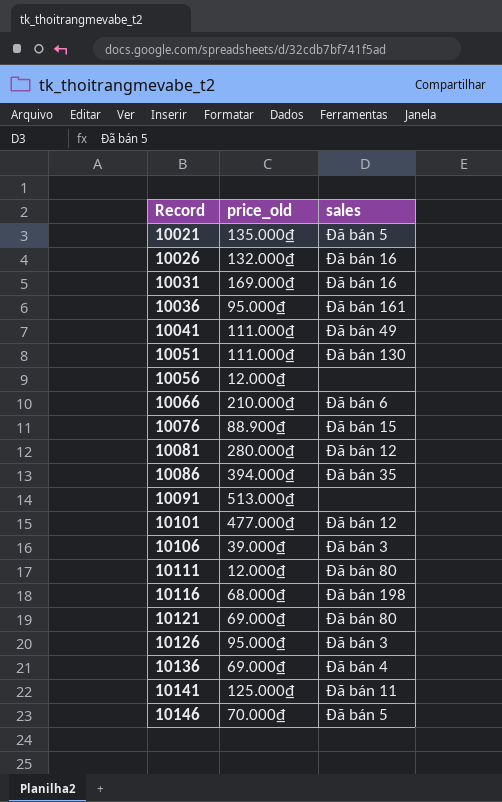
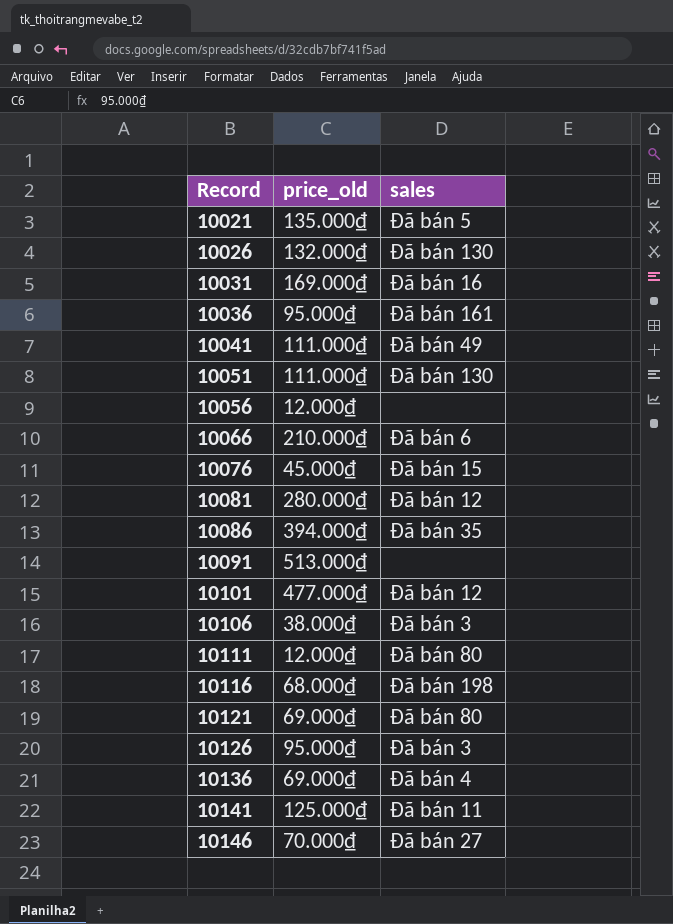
10026 | sales: Đã bán 16 -> Đã bán 130
10076 | price_old: 88.900₫ -> 45.000₫
10106 | price_old: 39.000₫ -> 38.000₫
10146 | sales: Đã bán 5 -> Đã bán 27

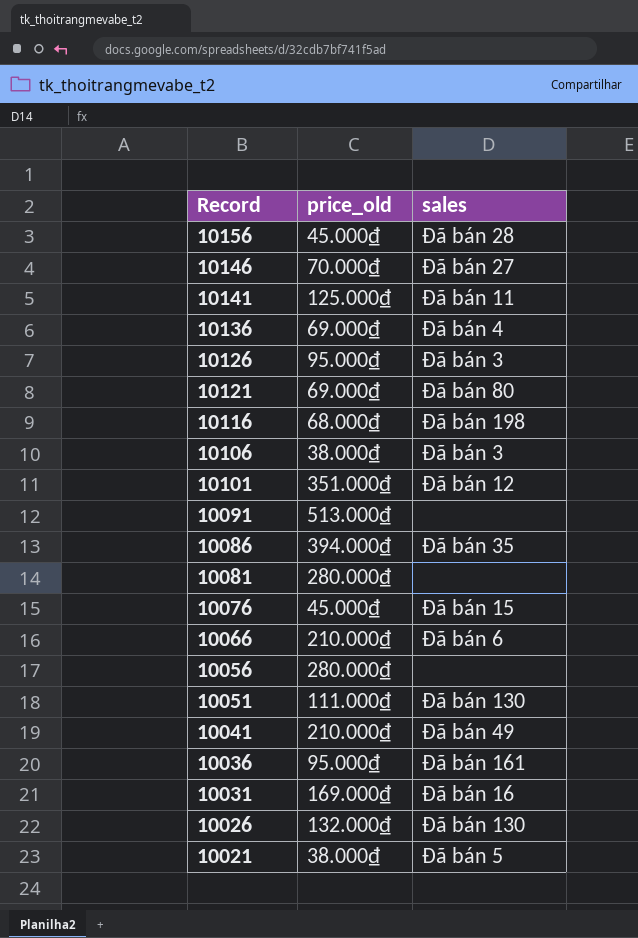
row order: Record ascending -> Record descending
row 10111: 12.000₫ | Đã bán 80 -> none
row 10156: none -> 45.000₫ | Đã bán 28
10101 | price_old: 477.000₫ -> 351.000₫
10081 | sales: Đã bán 12 -> none
10056 | price_old: 12.000₫ -> 280.000₫
10041 | price_old: 111.000₫ -> 210.000₫
10021 | price_old: 135.000₫ -> 38.000₫

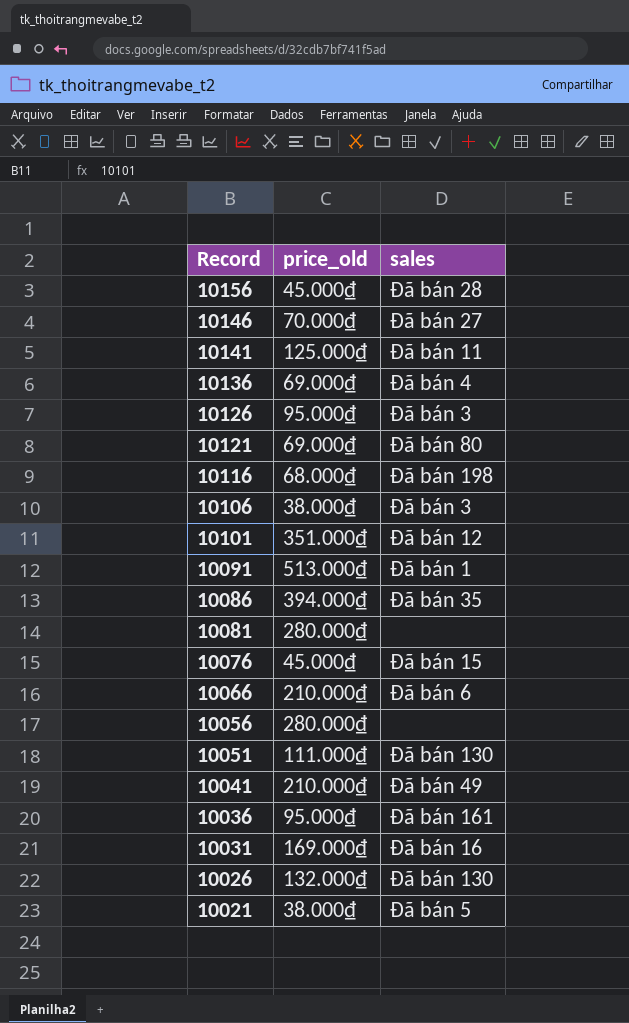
10091 | sales: none -> Đã bán 1

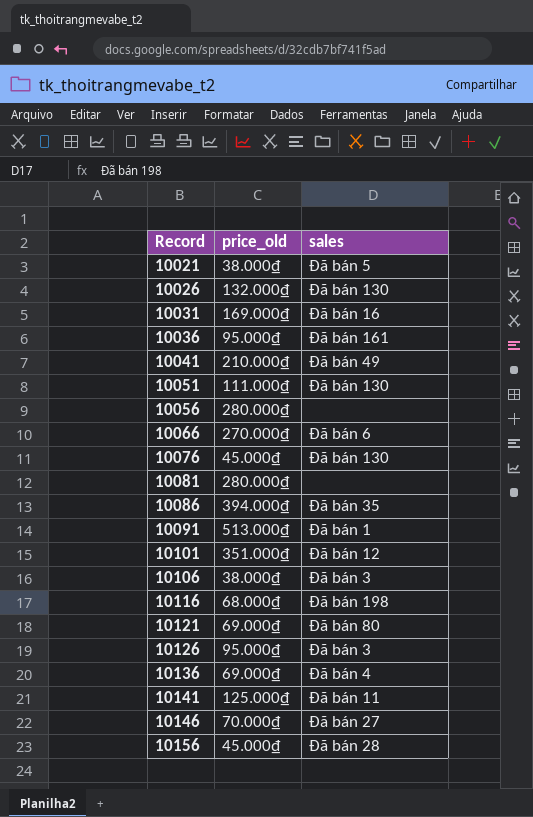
row order: Record descending -> Record ascending
10066 | price_old: 210.000₫ -> 270.000₫
10076 | sales: Đã bán 15 -> Đã bán 130

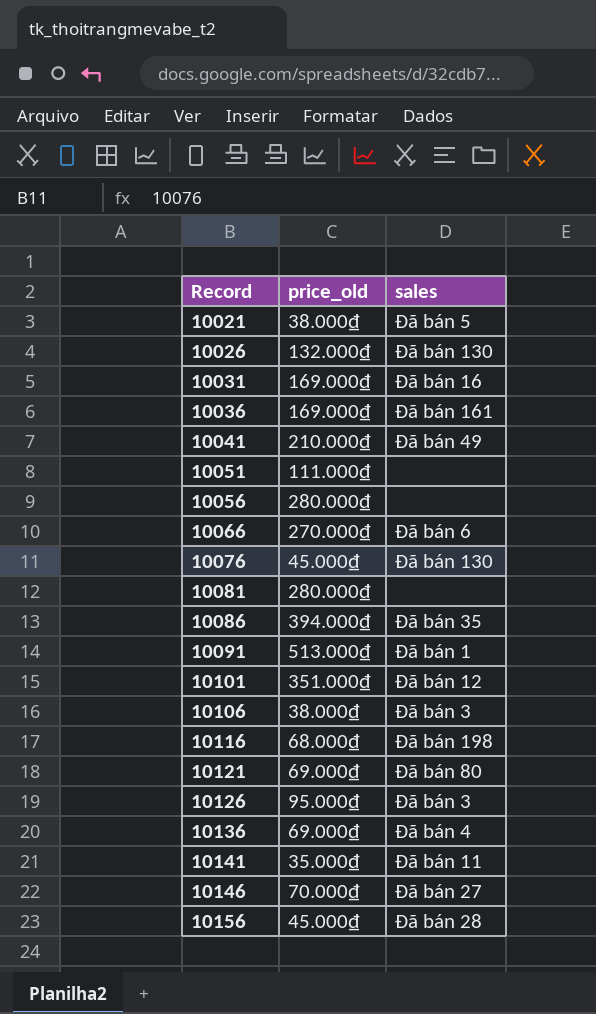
10036 | price_old: 95.000₫ -> 169.000₫
10051 | sales: Đã bán 130 -> none
10141 | price_old: 125.000₫ -> 35.000₫

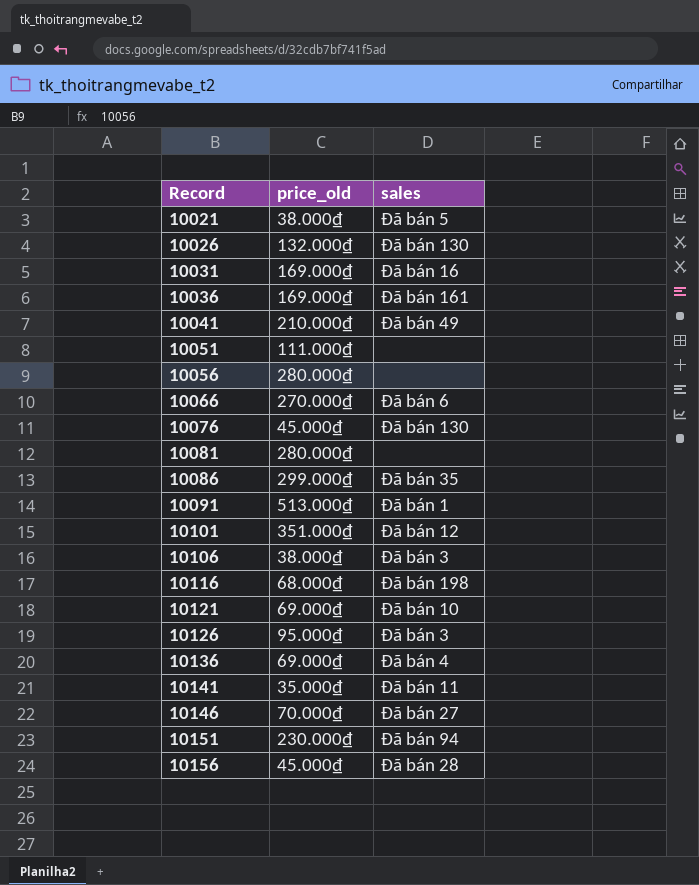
10086 | price_old: 394.000₫ -> 299.000₫
10121 | sales: Đã bán 80 -> Đã bán 10
row 10151: none -> 230.000₫ | Đã bán 94

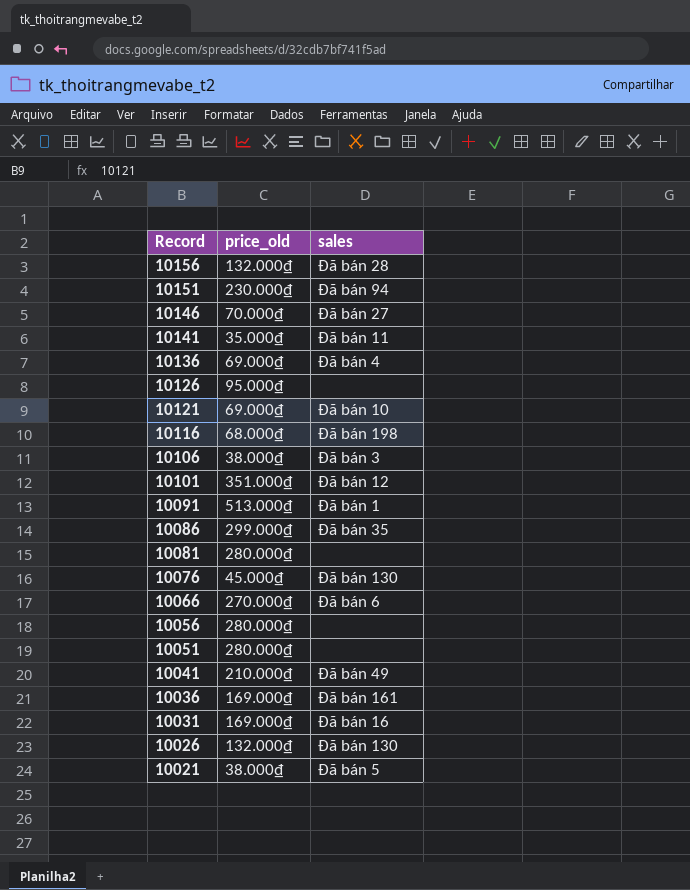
row order: Record ascending -> Record descending
10156 | price_old: 45.000₫ -> 132.000₫
10126 | sales: Đã bán 3 -> none
10051 | price_old: 111.000₫ -> 280.000₫

